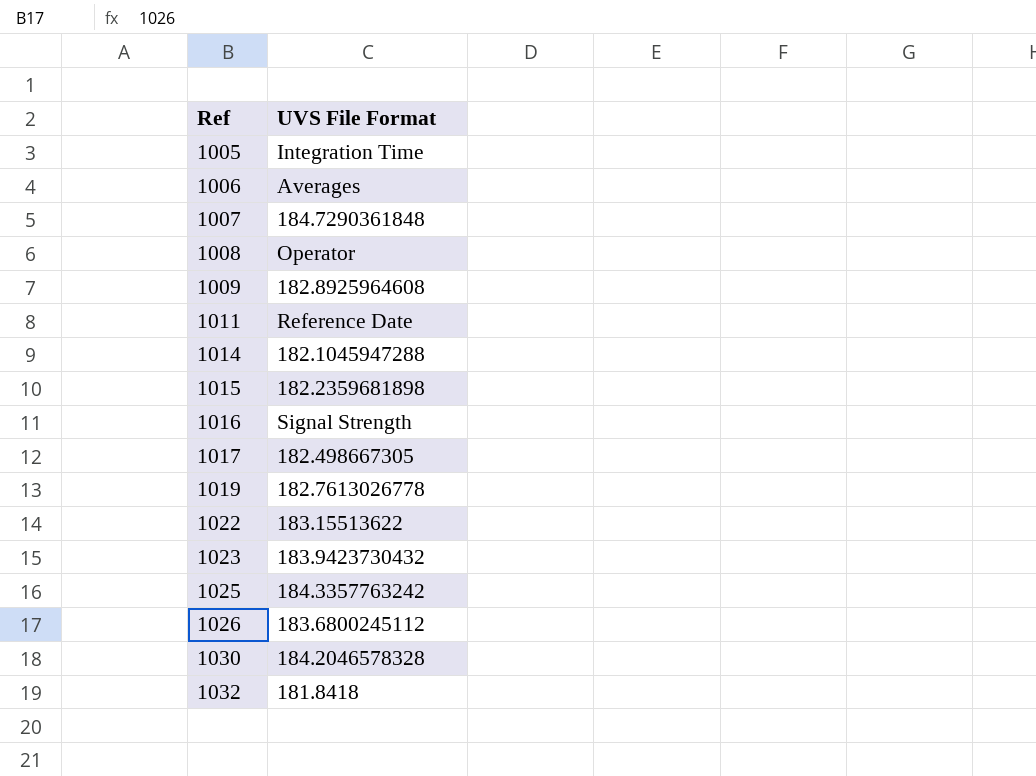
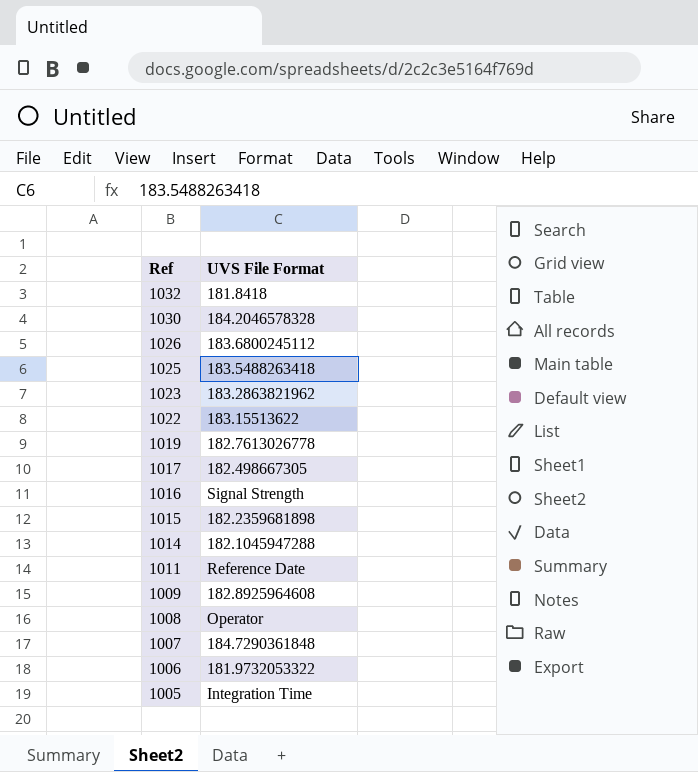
row order: Ref ascending -> Ref descending
1025 | UVS File Format: 184.3357763242 -> 183.5488263418
1023 | UVS File Format: 183.9423730432 -> 183.2863821962
1006 | UVS File Format: Averages -> 181.9732053322

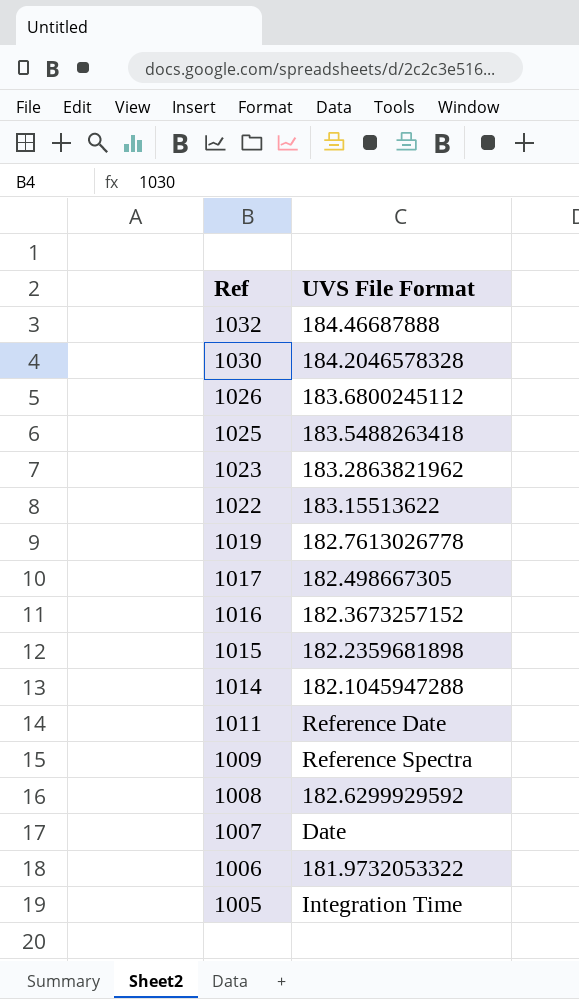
1032 | UVS File Format: 181.8418 -> 184.46687888
1016 | UVS File Format: Signal Strength -> 182.3673257152
1009 | UVS File Format: 182.8925964608 -> Reference Spectra
1008 | UVS File Format: Operator -> 182.6299929592
1007 | UVS File Format: 184.7290361848 -> Date

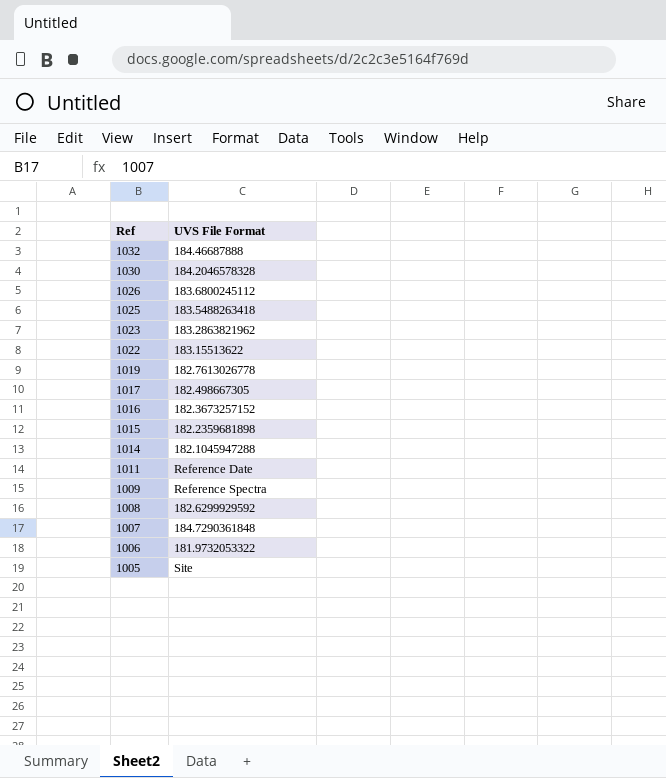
1007 | UVS File Format: Date -> 184.7290361848
1005 | UVS File Format: Integration Time -> Site

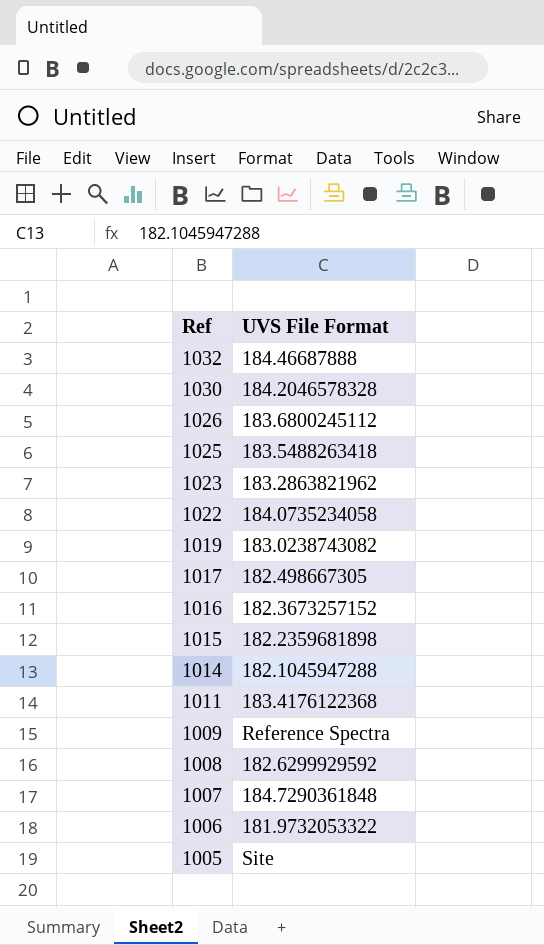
1022 | UVS File Format: 183.15513622 -> 184.0735234058
1019 | UVS File Format: 182.7613026778 -> 183.0238743082
1011 | UVS File Format: Reference Date -> 183.4176122368

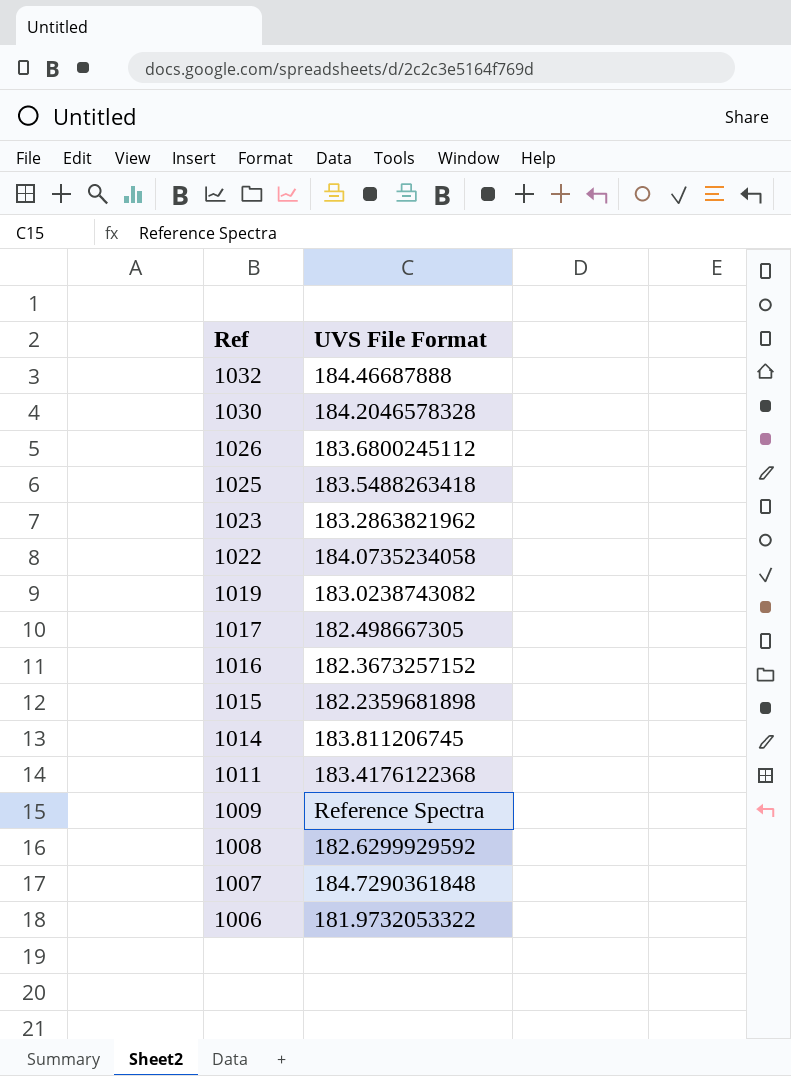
row 1005: Site -> none
1014 | UVS File Format: 182.1045947288 -> 183.811206745

